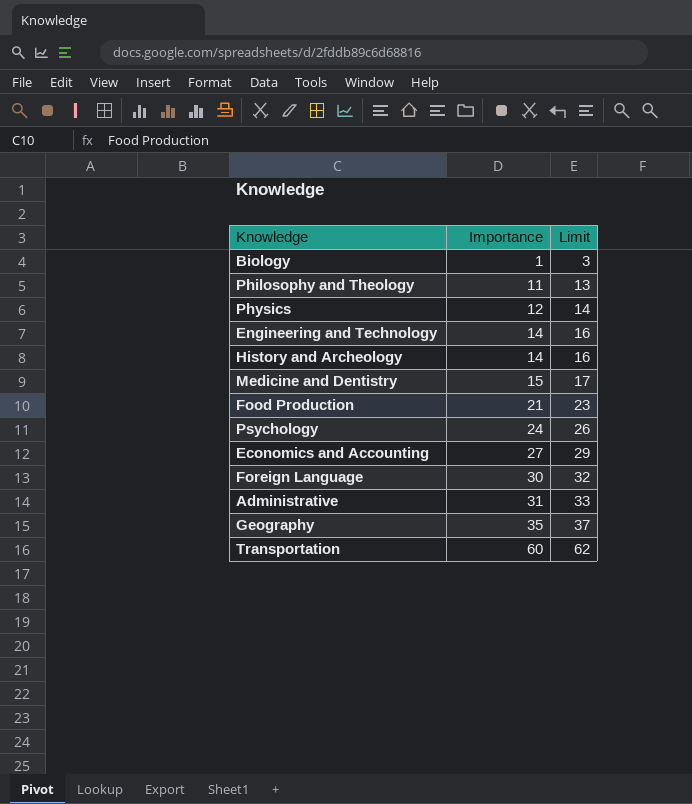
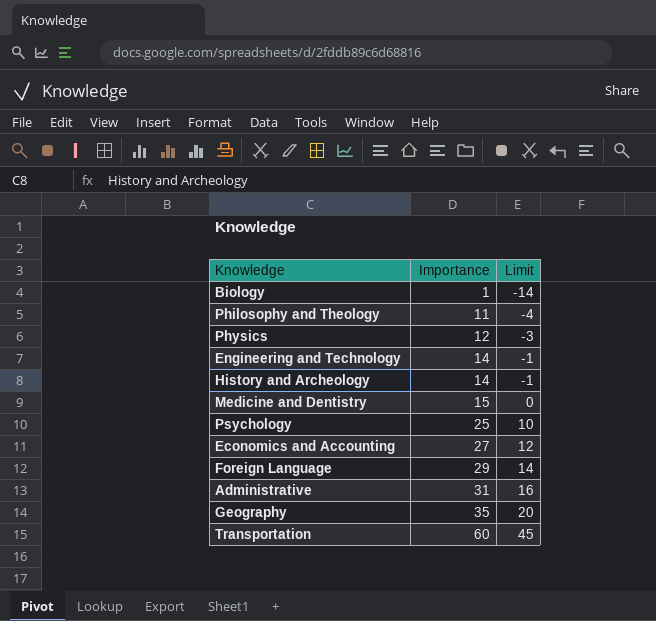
column Limit | formula: [Importance] + 2 -> [Importance] - 15
row Food Production: 21 | 23 -> none
Psychology | Importance: 24 -> 25
Foreign Language | Importance: 30 -> 29

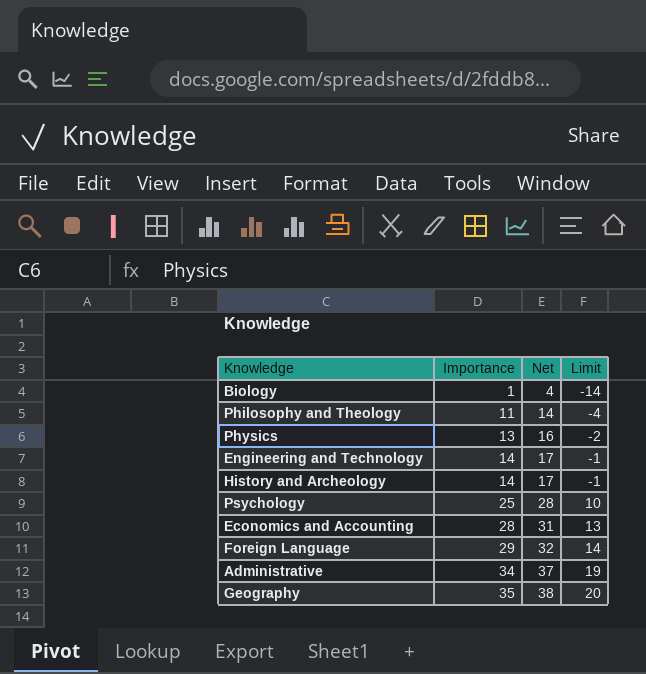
column Net | formula: none -> [Importance] + 3
row Medicine and Dentistry: 15 | 0 -> none
row Transportation: 60 | 45 -> none
Physics | Importance: 12 -> 13
Physics | Limit: -3 -> -2
Economics and Accounting | Importance: 27 -> 28
Economics and Accounting | Limit: 12 -> 13
Administrative | Importance: 31 -> 34
Administrative | Limit: 16 -> 19

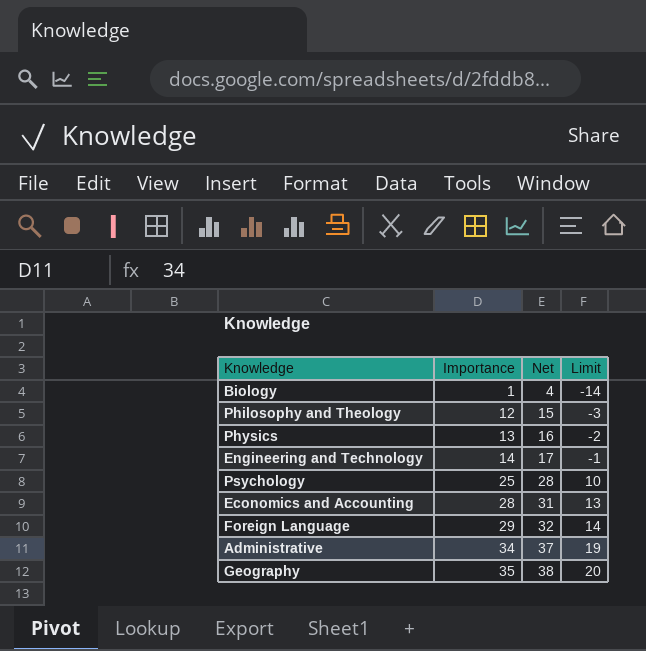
row History and Archeology: 14 | 17 | -1 -> none
Philosophy and Theology | Importance: 11 -> 12
Philosophy and Theology | Net: 14 -> 15
Philosophy and Theology | Limit: -4 -> -3

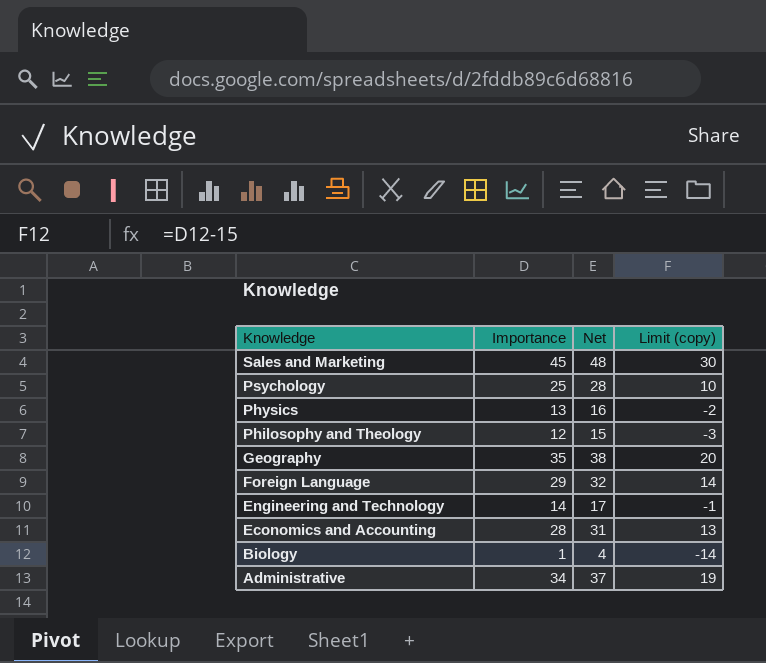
row order: Importance ascending -> Knowledge descending
column name: Limit -> Limit (copy)
row Sales and Marketing: none -> 45 | 48 | 30

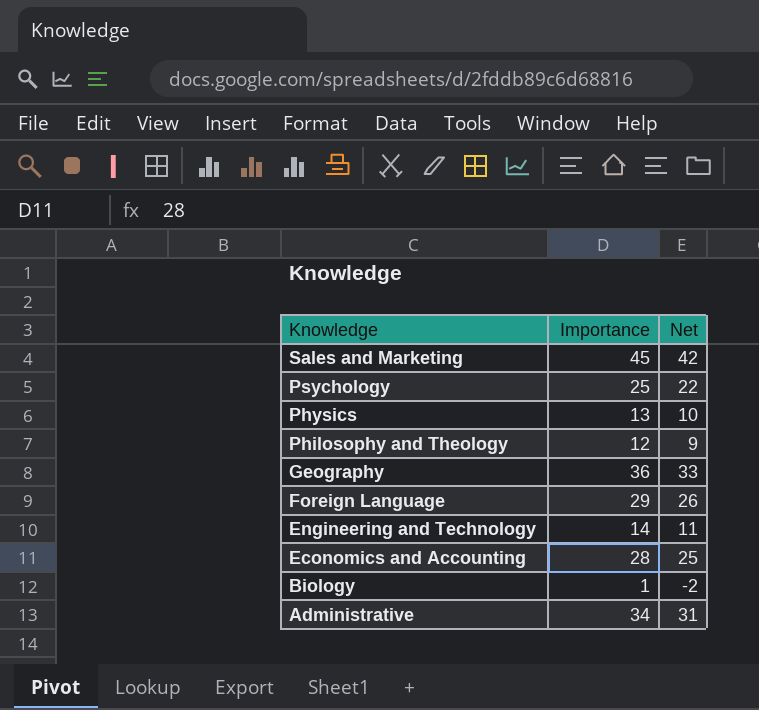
column Limit (copy) | formula: [Importance] - 15 -> none
column Net | formula: [Importance] + 3 -> [Importance] - 3
Geography | Importance: 35 -> 36

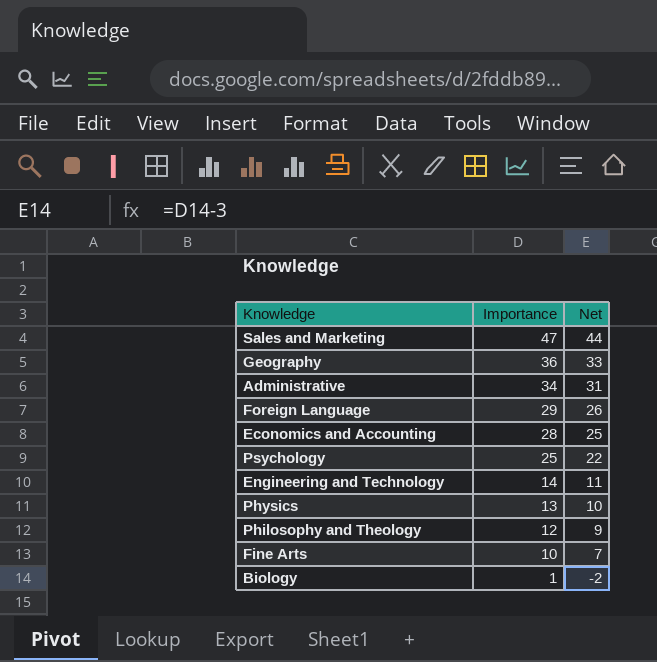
row order: Knowledge descending -> Importance descending
Sales and Marketing | Importance: 45 -> 47
Sales and Marketing | Net: 42 -> 44
row Fine Arts: none -> 10 | 7

